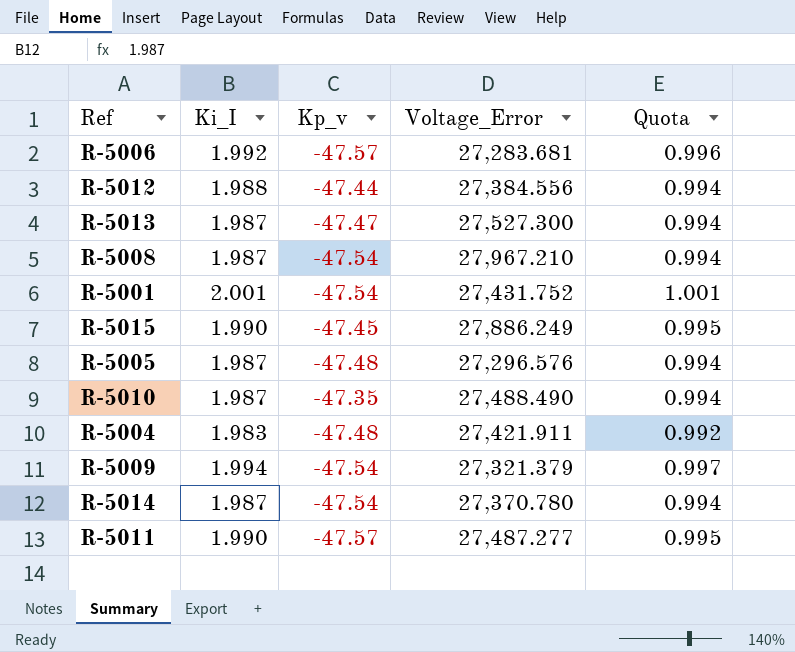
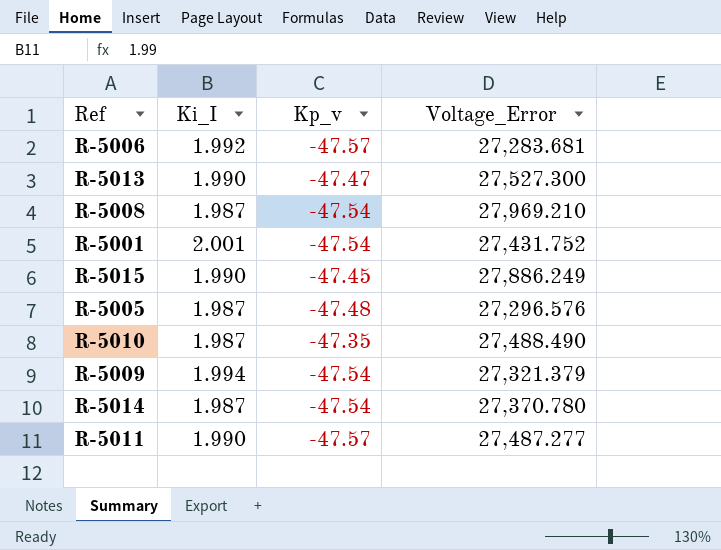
column Quota | formula: [Ki_I] * 0.5 -> none
row R-5012: 1.988 | -47.44 | 27,384.556 | 0.994 -> none
row R-5004: 1.983 | -47.48 | 27,421.911 | 0.992 -> none
R-5013 | Ki_I: 1.987 -> 1.990
R-5008 | Voltage_Error: 27,967.210 -> 27,969.210

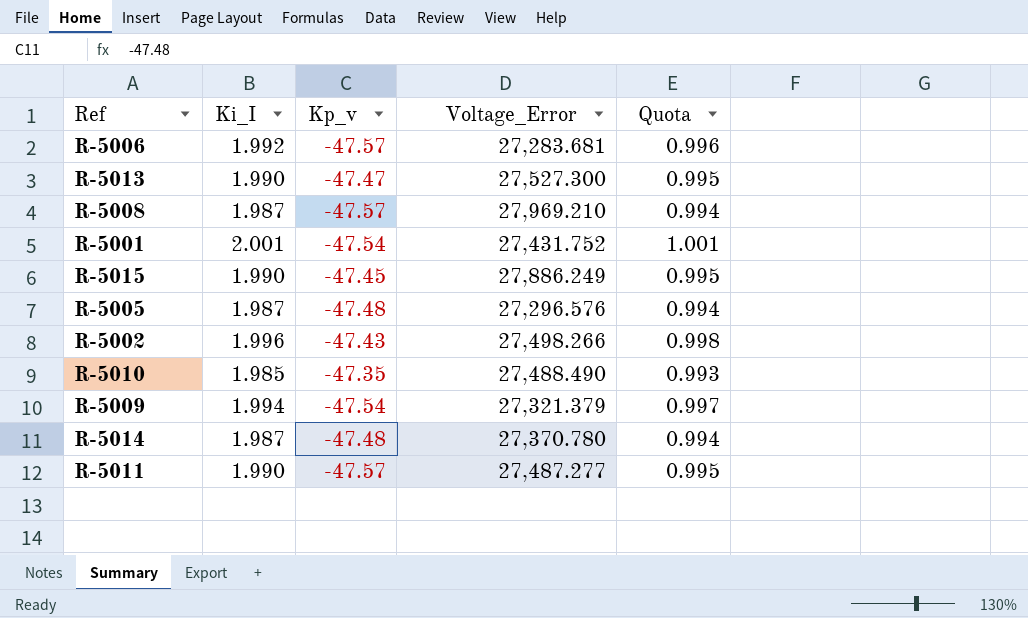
column Quota | formula: none -> [Ki_I] * 0.5
R-5008 | Kp_v: -47.54 -> -47.57
row R-5002: none -> 1.996 | -47.43 | 27,498.266 | 0.998
R-5010 | Ki_I: 1.987 -> 1.985
R-5014 | Kp_v: -47.54 -> -47.48

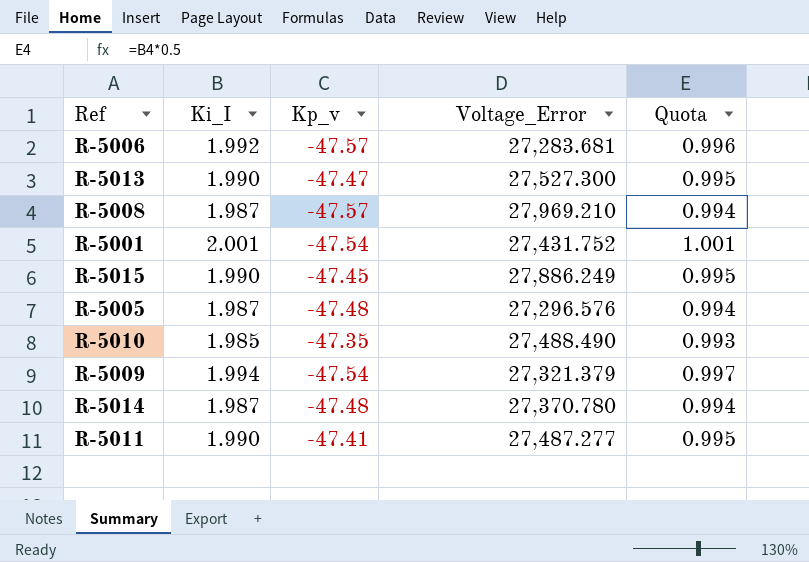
row R-5002: 1.996 | -47.43 | 27,498.266 | 0.998 -> none
R-5011 | Kp_v: -47.57 -> -47.41

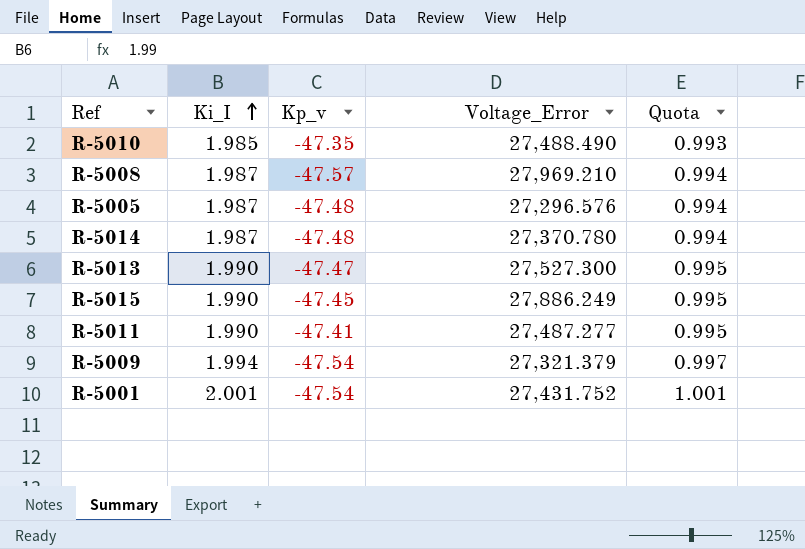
row order: none -> Ki_I ascending
row R-5006: 1.992 | -47.57 | 27,283.681 | 0.996 -> none

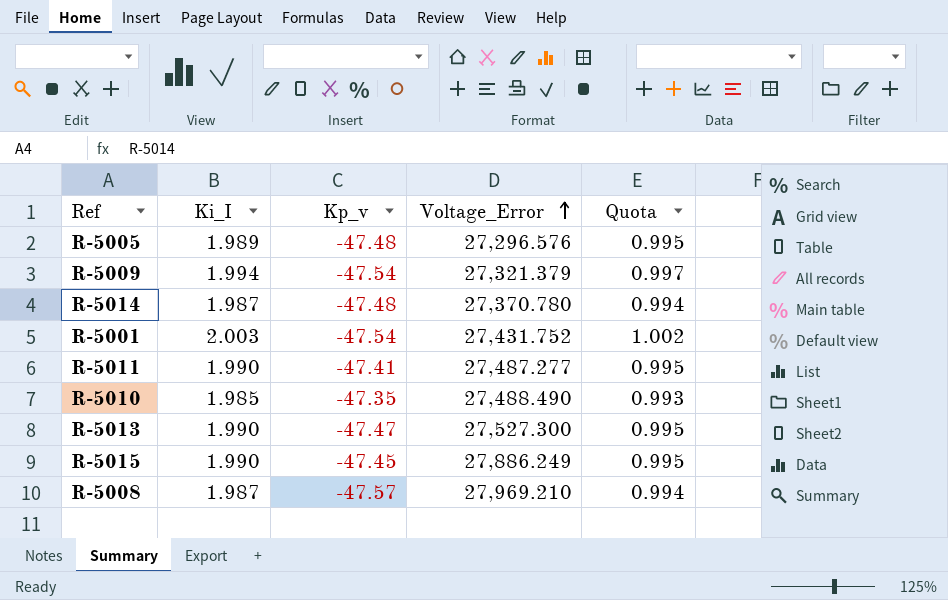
row order: Ki_I ascending -> Voltage_Error ascending
R-5005 | Ki_I: 1.987 -> 1.989
R-5005 | Quota: 0.994 -> 0.995
R-5001 | Ki_I: 2.001 -> 2.003
R-5001 | Quota: 1.001 -> 1.002

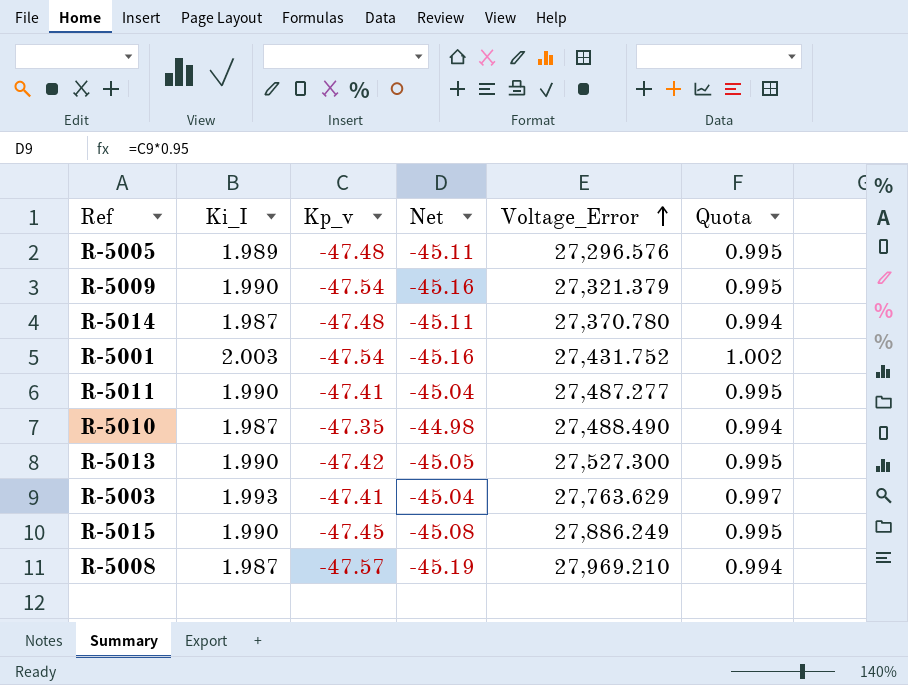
column Net | formula: none -> [Kp_v] * 0.95
R-5009 | Ki_I: 1.994 -> 1.990
R-5009 | Quota: 0.997 -> 0.995
R-5010 | Ki_I: 1.985 -> 1.987
R-5010 | Quota: 0.993 -> 0.994
R-5013 | Kp_v: -47.47 -> -47.42
row R-5003: none -> 1.993 | -47.41 | -45.04 | 27,763.629 | 0.997

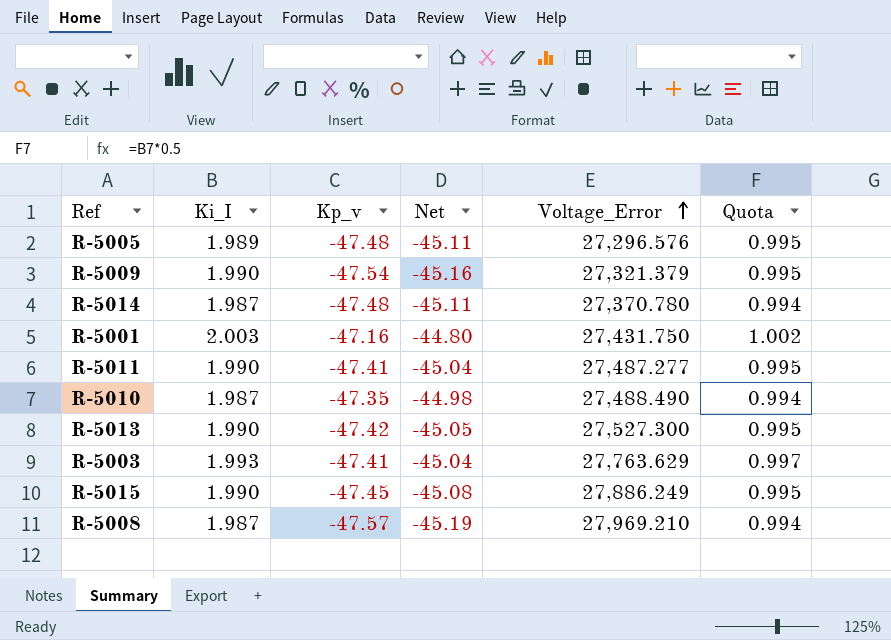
R-5001 | Kp_v: -47.54 -> -47.16
R-5001 | Net: -45.16 -> -44.80
R-5001 | Voltage_Error: 27,431.752 -> 27,431.750

